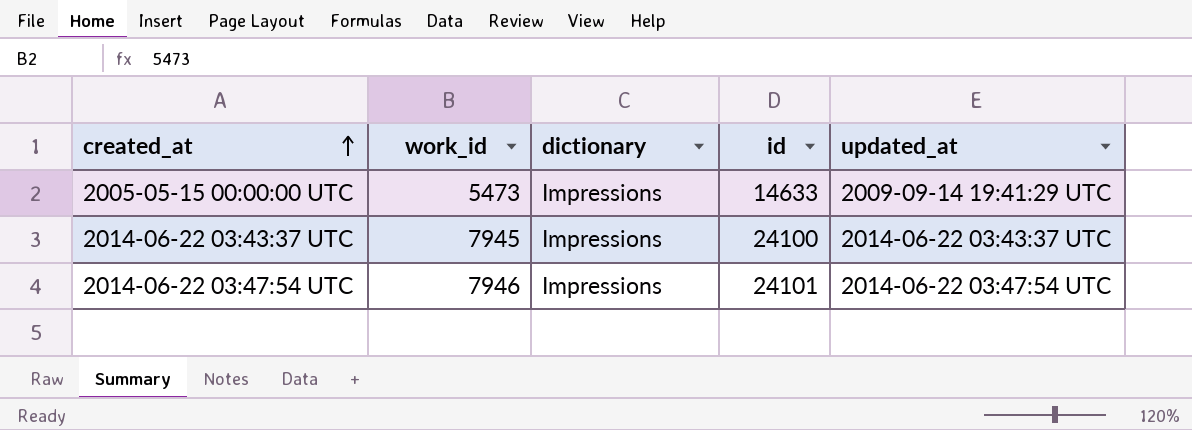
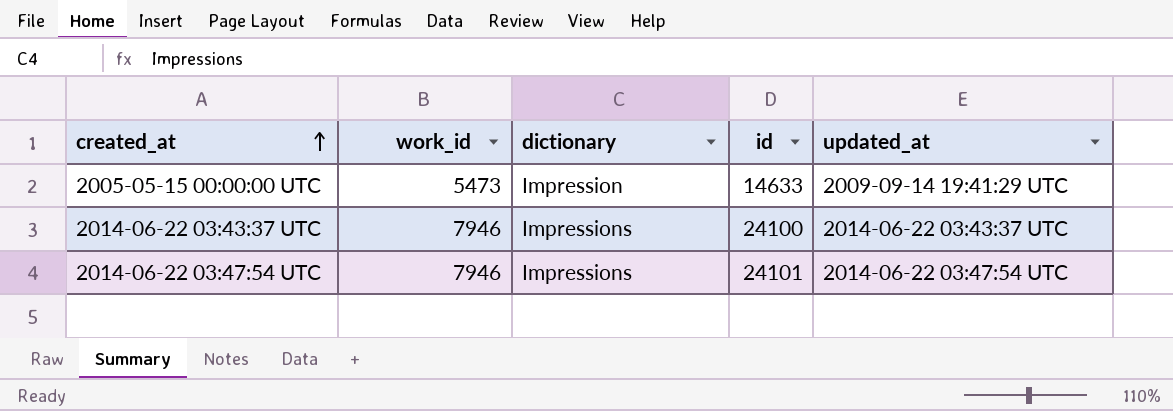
2005-05-15 00:00:00 UTC | dictionary: Impressions -> Impression
2014-06-22 03:43:37 UTC | work_id: 7945 -> 7946

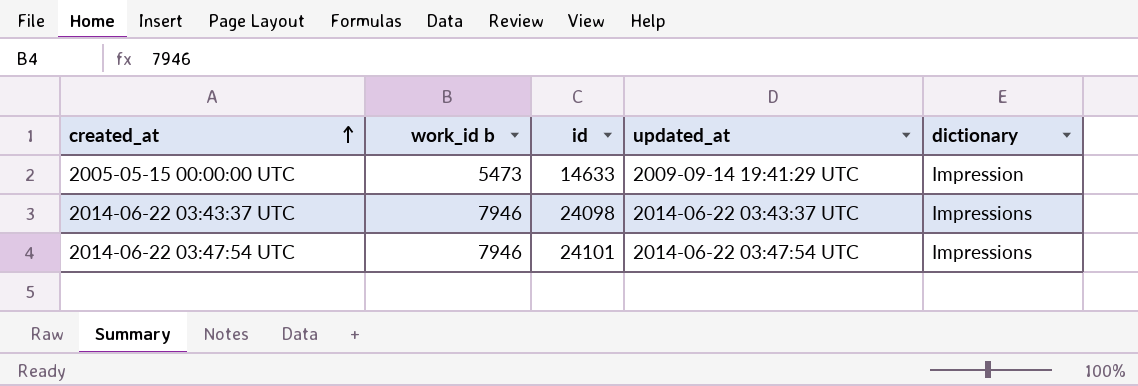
column name: work_id -> work_id b
column dictionary | position: 3 -> 5
2014-06-22 03:43:37 UTC | id: 24100 -> 24098

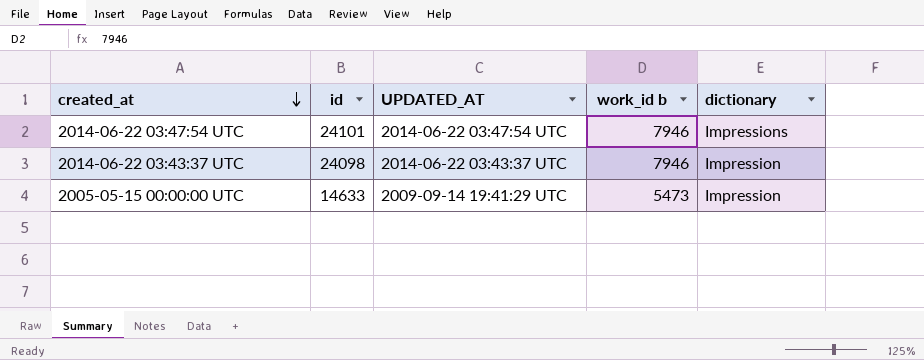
row order: created_at ascending -> created_at descending
column name: updated_at -> UPDATED_AT
column work_id b | position: 2 -> 4
2014-06-22 03:43:37 UTC | dictionary: Impressions -> Impression

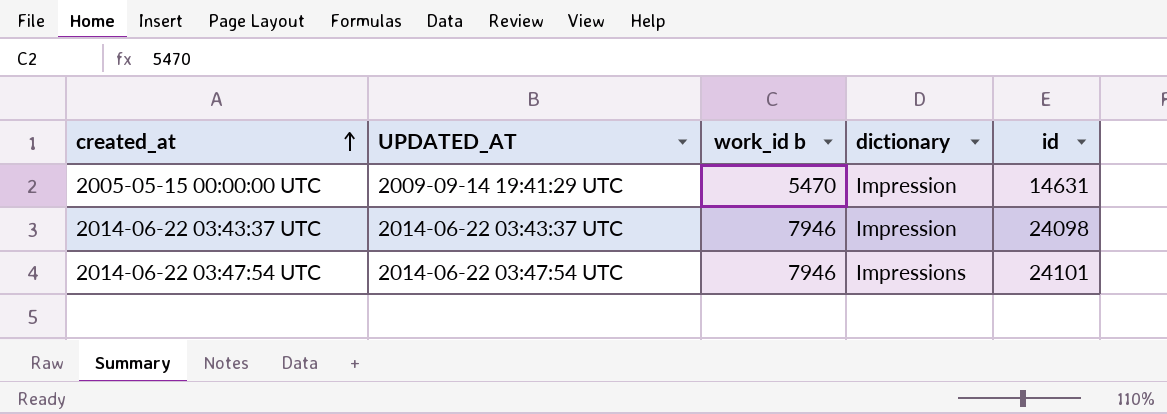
row order: created_at descending -> created_at ascending
column id | position: 2 -> 5
2005-05-15 00:00:00 UTC | work_id b: 5473 -> 5470
2005-05-15 00:00:00 UTC | id: 14633 -> 14631

